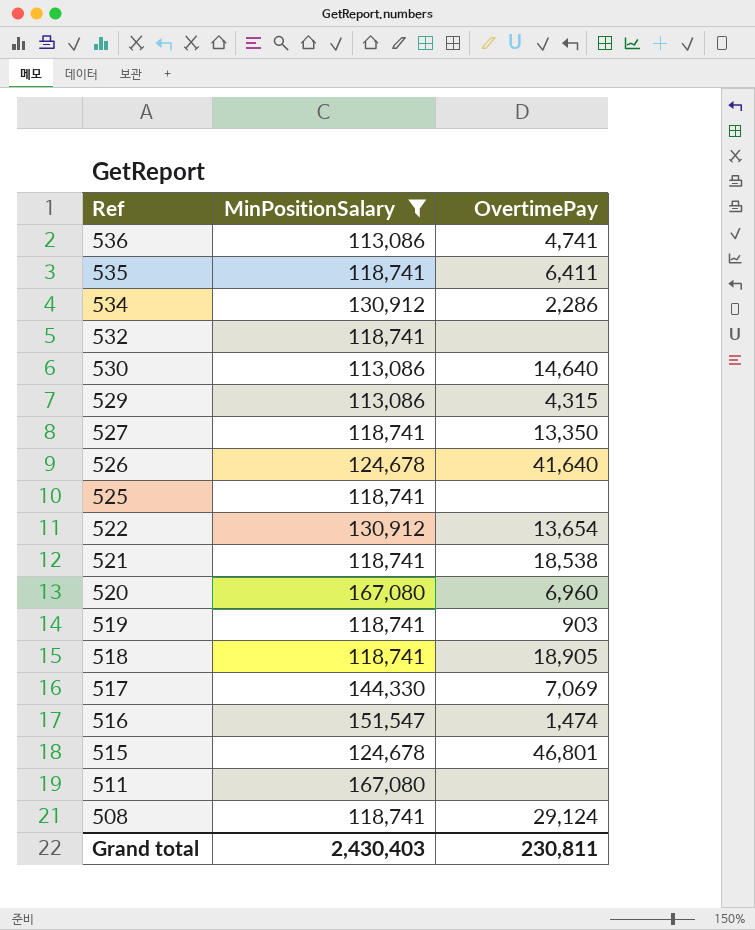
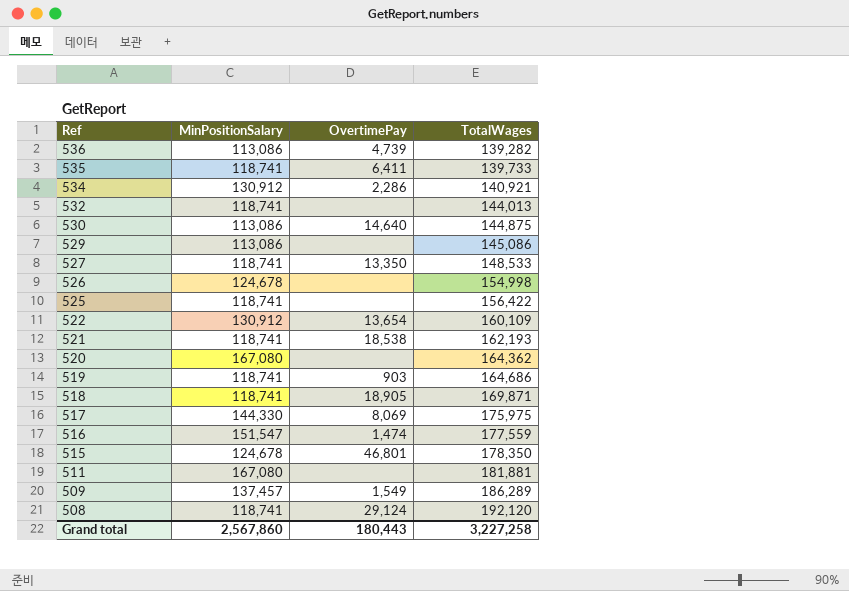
filter: MinPositionSalary != 137,457 -> none
column TotalWages | position: none -> 4
536 | OvertimePay: 4,741 -> 4,739
529 | OvertimePay: 4,315 -> none
526 | OvertimePay: 41,640 -> none
520 | OvertimePay: 6,960 -> none
517 | OvertimePay: 7,069 -> 8,069
Grand total | MinPositionSalary: 2,430,403 -> 2,567,860
Grand total | OvertimePay: 230,811 -> 180,443

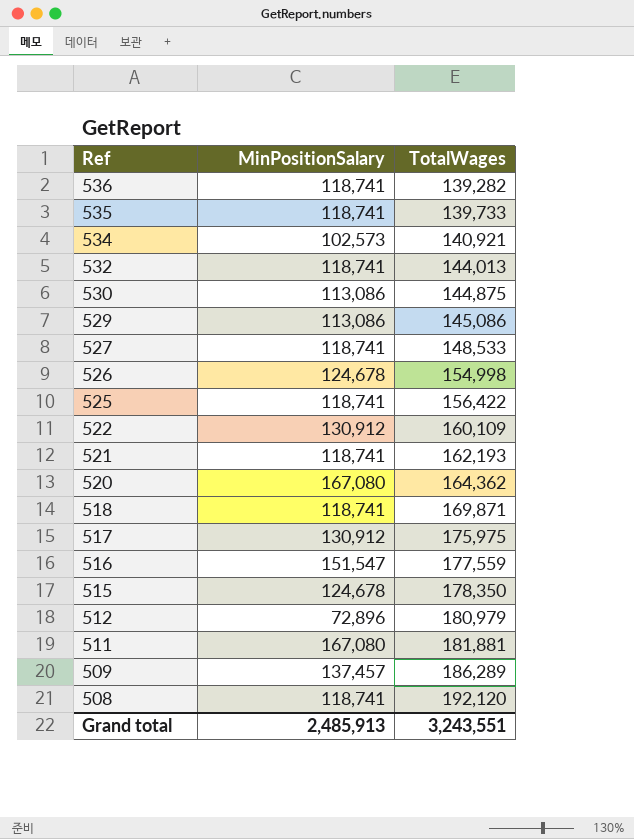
column OvertimePay | position: 3 -> none
row 519: 118,741 | 903 | 164,686 -> none
536 | MinPositionSalary: 113,086 -> 118,741
534 | MinPositionSalary: 130,912 -> 102,573
517 | MinPositionSalary: 144,330 -> 130,912
row 512: none -> 72,896 | 180,979
Grand total | MinPositionSalary: 2,567,860 -> 2,485,913
Grand total | TotalWages: 3,227,258 -> 3,243,551

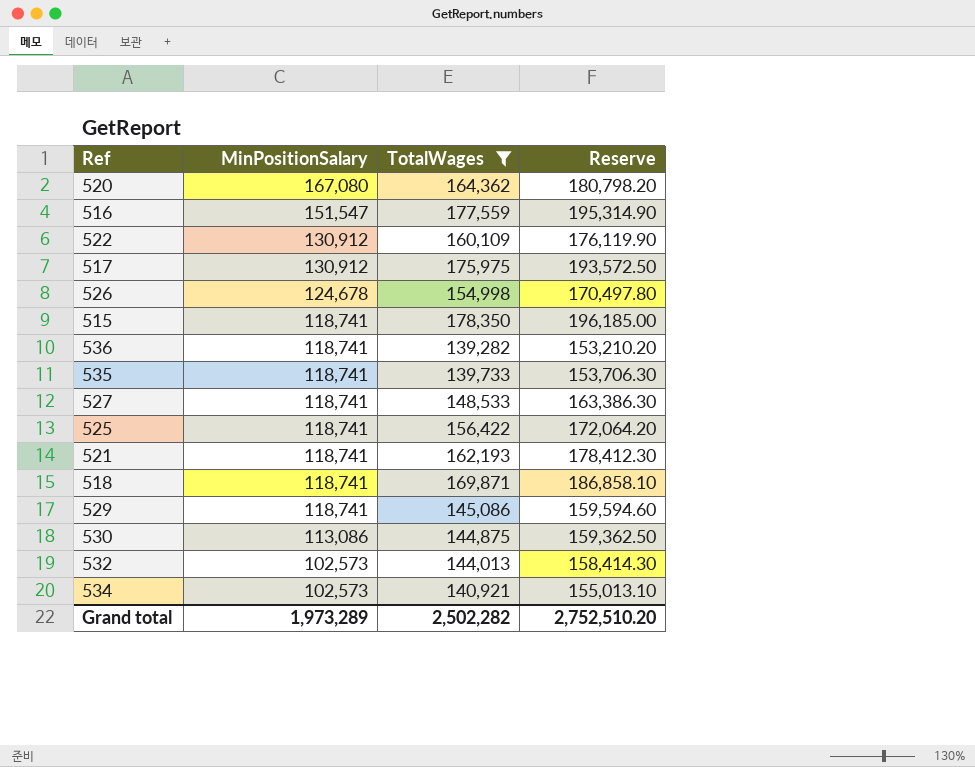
filter: none -> TotalWages <= 178,350
row order: Ref descending -> MinPositionSalary descending
column Reserve | formula: none -> [TotalWages] * 1.1
515 | MinPositionSalary: 124,678 -> 118,741
529 | MinPositionSalary: 113,086 -> 118,741
532 | MinPositionSalary: 118,741 -> 102,573
Grand total | MinPositionSalary: 2,485,913 -> 1,973,289
Grand total | TotalWages: 3,243,551 -> 2,502,282

